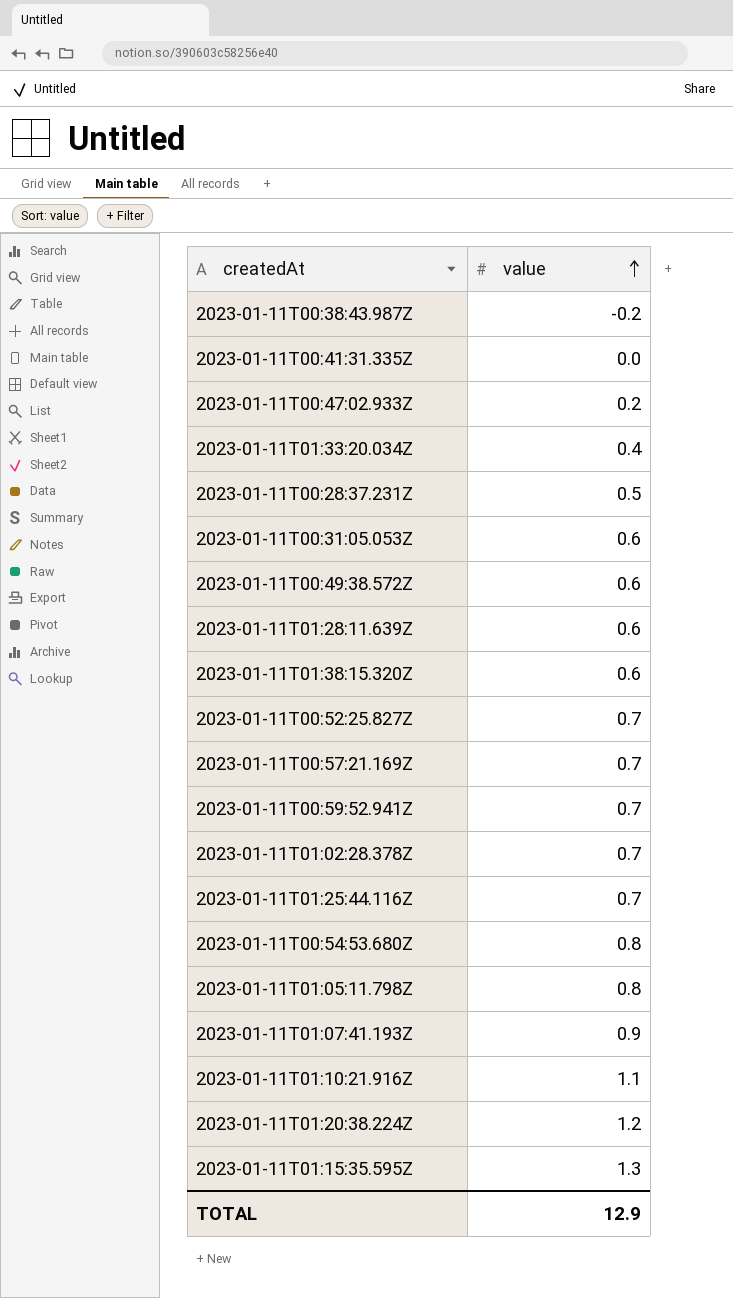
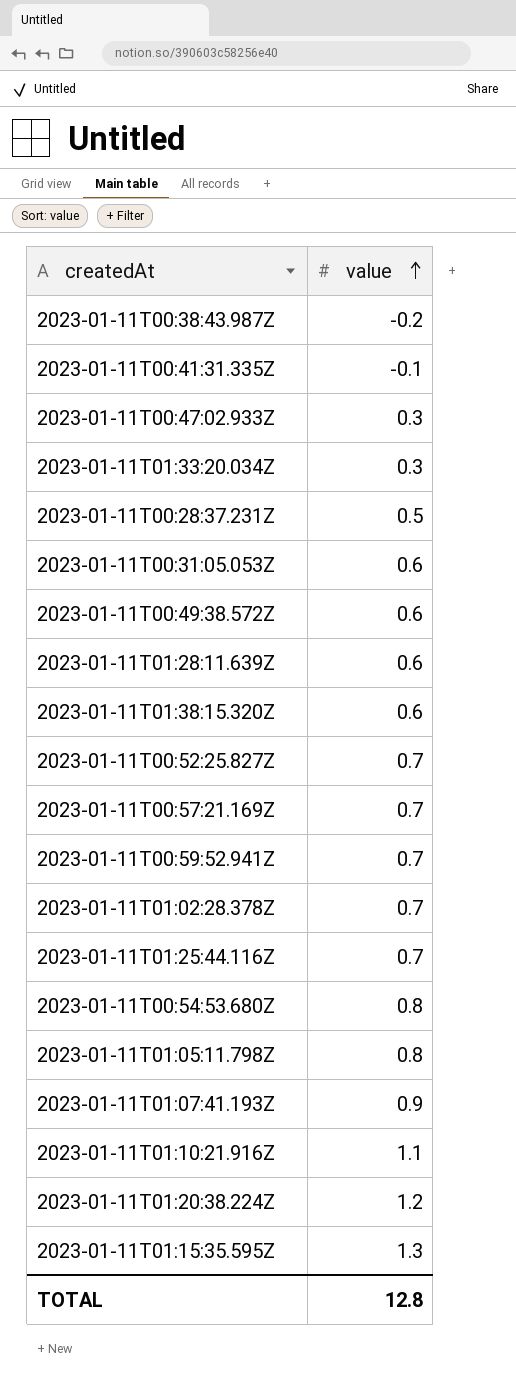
2023-01-11T00:41:31.335Z | value: 0.0 -> -0.1
2023-01-11T00:47:02.933Z | value: 0.2 -> 0.3
2023-01-11T01:33:20.034Z | value: 0.4 -> 0.3
TOTAL | value: 12.9 -> 12.8

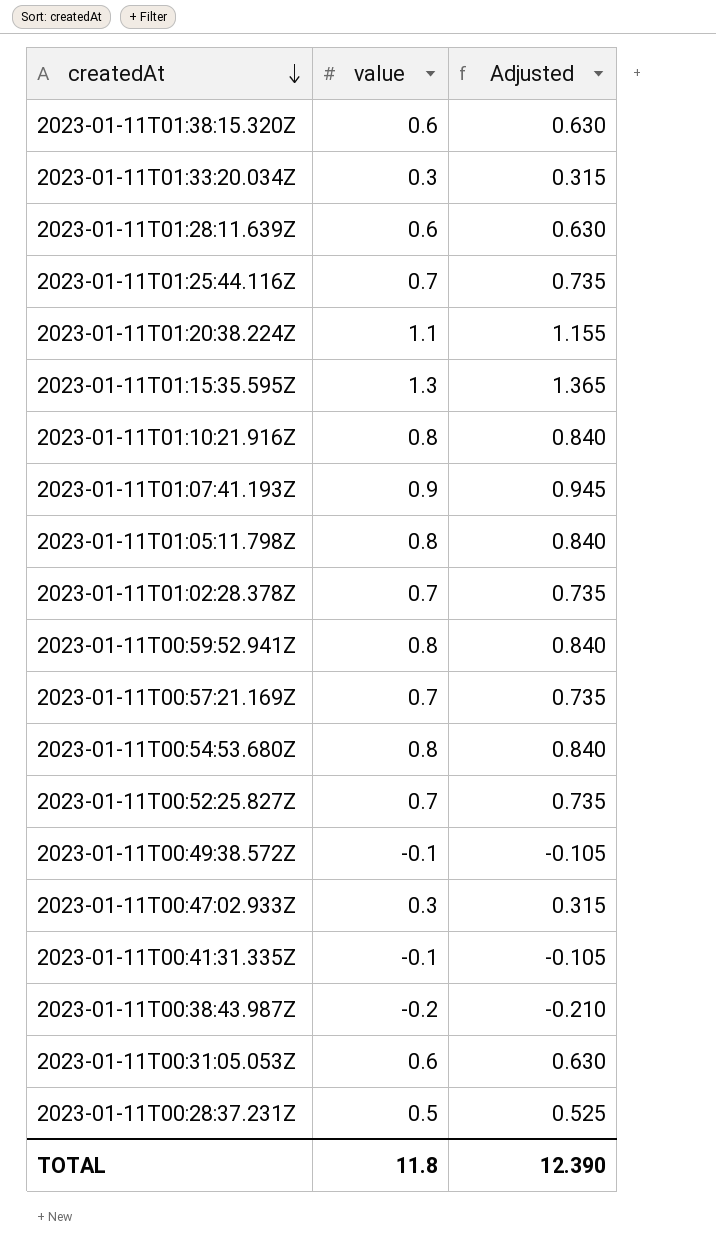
row order: value ascending -> createdAt descending
column Adjusted | formula: none -> [value] * 1.05
2023-01-11T01:20:38.224Z | value: 1.2 -> 1.1
2023-01-11T01:10:21.916Z | value: 1.1 -> 0.8
2023-01-11T00:59:52.941Z | value: 0.7 -> 0.8
2023-01-11T00:49:38.572Z | value: 0.6 -> -0.1
TOTAL | value: 12.8 -> 11.8

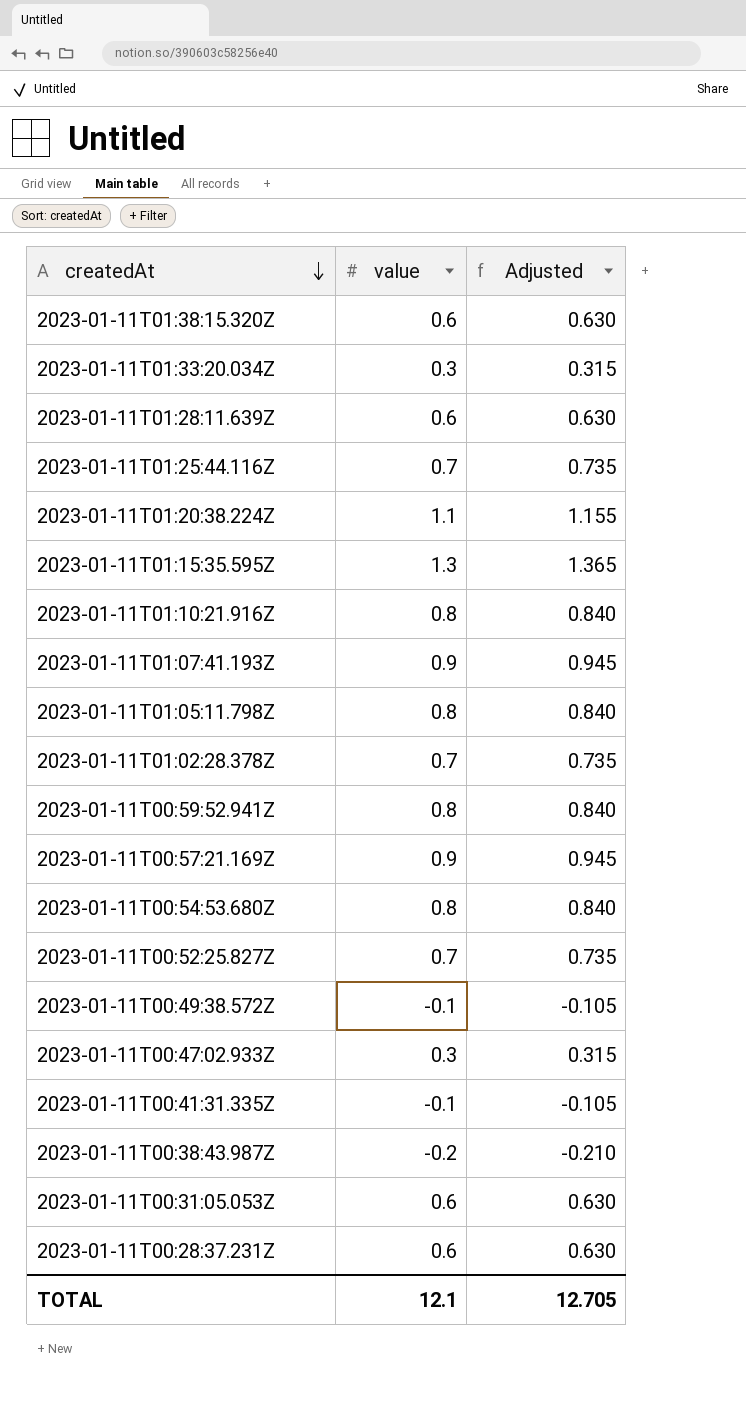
2023-01-11T00:57:21.169Z | value: 0.7 -> 0.9
2023-01-11T00:57:21.169Z | Adjusted: 0.735 -> 0.945
2023-01-11T00:28:37.231Z | value: 0.5 -> 0.6
2023-01-11T00:28:37.231Z | Adjusted: 0.525 -> 0.630
TOTAL | value: 11.8 -> 12.1
TOTAL | Adjusted: 12.390 -> 12.705

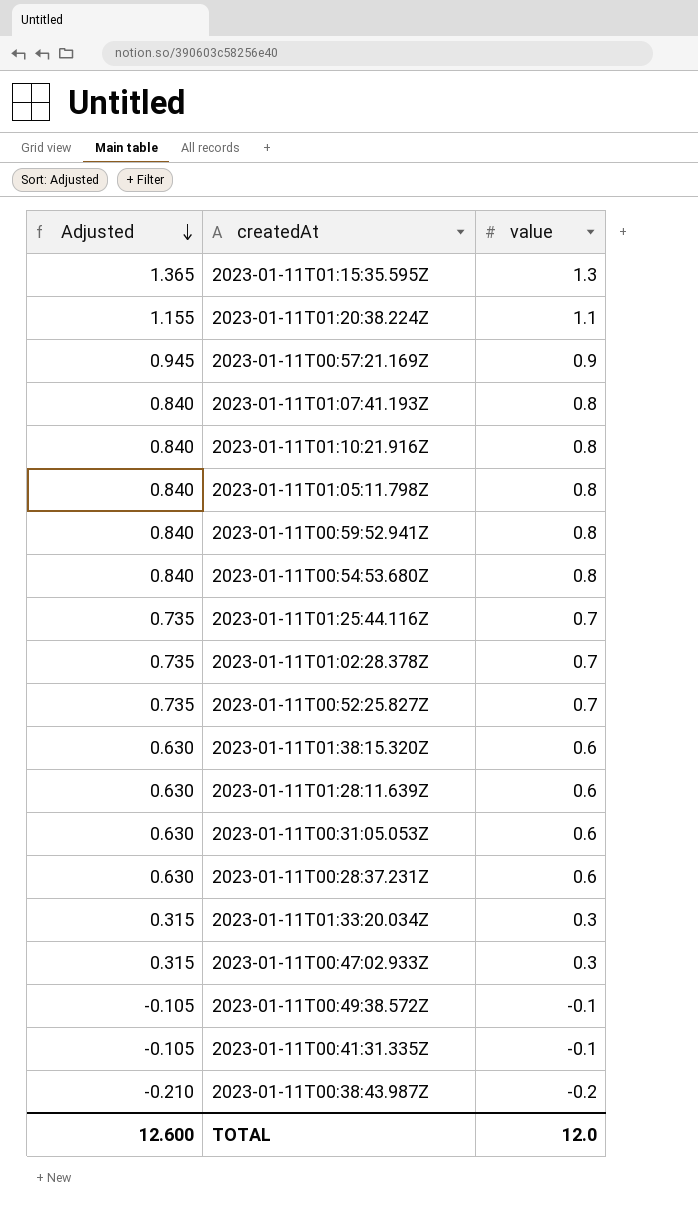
row order: createdAt descending -> Adjusted descending
column Adjusted | position: 3 -> 1
2023-01-11T01:07:41.193Z | Adjusted: 0.945 -> 0.840
2023-01-11T01:07:41.193Z | value: 0.9 -> 0.8
TOTAL | Adjusted: 12.705 -> 12.600
TOTAL | value: 12.1 -> 12.0

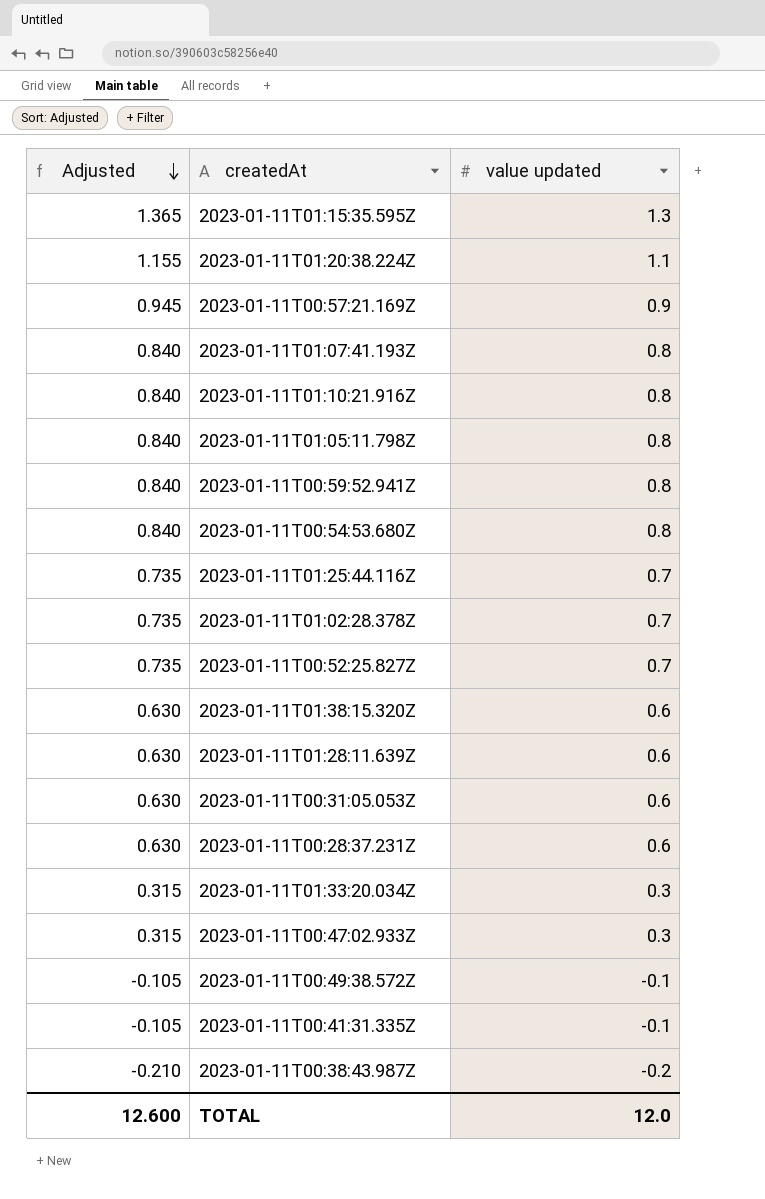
column name: value -> value updated

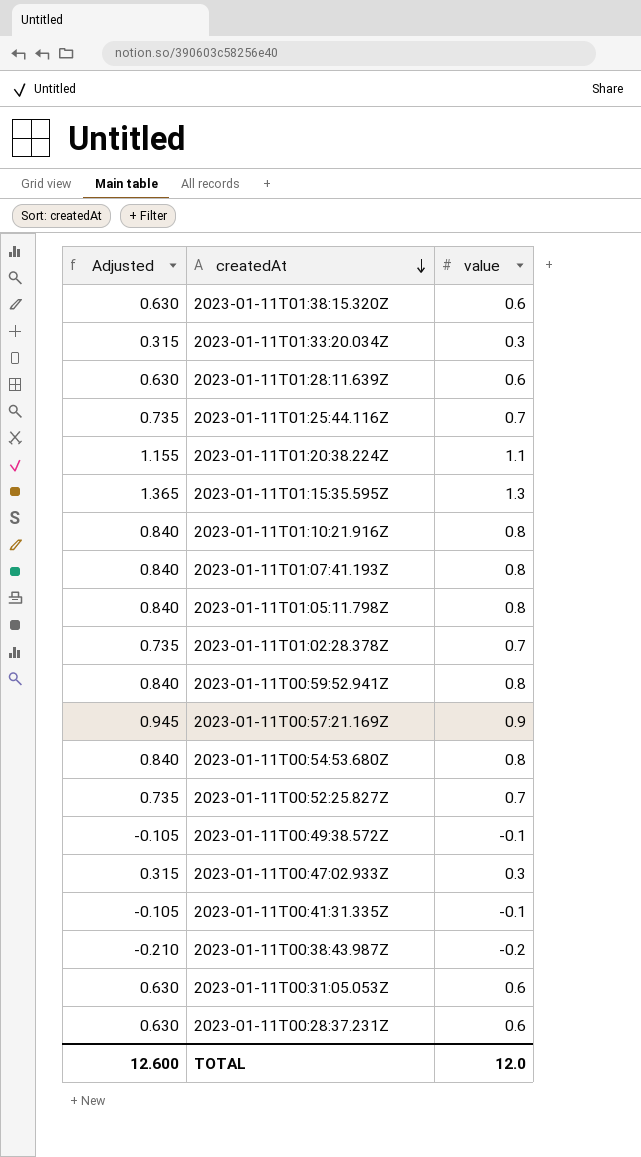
row order: Adjusted descending -> createdAt descending
column name: value updated -> value

